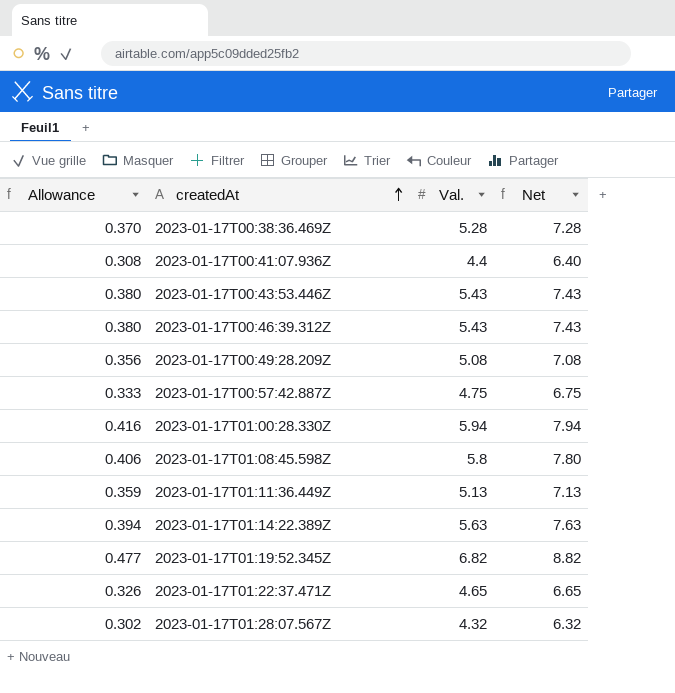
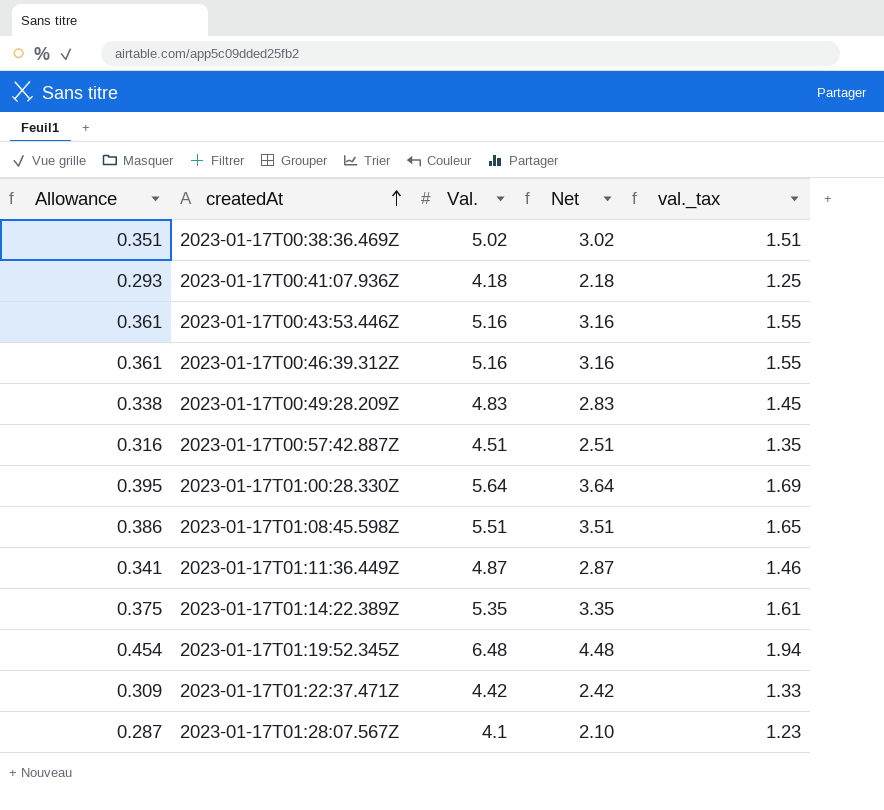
column Net | formula: [Val.] + 2 -> [Val.] - 2
column val._tax | formula: none -> [Val.] * 0.3
2023-01-17T00:38:36.469Z | Allowance: 0.370 -> 0.351
2023-01-17T00:38:36.469Z | Val.: 5.28 -> 5.02
2023-01-17T00:41:07.936Z | Allowance: 0.308 -> 0.293
2023-01-17T00:41:07.936Z | Val.: 4.4 -> 4.18
2023-01-17T00:43:53.446Z | Allowance: 0.380 -> 0.361
2023-01-17T00:43:53.446Z | Val.: 5.43 -> 5.16
2023-01-17T00:46:39.312Z | Allowance: 0.380 -> 0.361
2023-01-17T00:46:39.312Z | Val.: 5.43 -> 5.16
2023-01-17T00:49:28.209Z | Allowance: 0.356 -> 0.338
2023-01-17T00:49:28.209Z | Val.: 5.08 -> 4.83
2023-01-17T00:57:42.887Z | Allowance: 0.333 -> 0.316
2023-01-17T00:57:42.887Z | Val.: 4.75 -> 4.51
2023-01-17T01:00:28.330Z | Allowance: 0.416 -> 0.395
2023-01-17T01:00:28.330Z | Val.: 5.94 -> 5.64
2023-01-17T01:08:45.598Z | Allowance: 0.406 -> 0.386
2023-01-17T01:08:45.598Z | Val.: 5.8 -> 5.51
2023-01-17T01:11:36.449Z | Allowance: 0.359 -> 0.341
2023-01-17T01:11:36.449Z | Val.: 5.13 -> 4.87
2023-01-17T01:14:22.389Z | Allowance: 0.394 -> 0.375
2023-01-17T01:14:22.389Z | Val.: 5.63 -> 5.35
2023-01-17T01:19:52.345Z | Allowance: 0.477 -> 0.454
2023-01-17T01:19:52.345Z | Val.: 6.82 -> 6.48
2023-01-17T01:22:37.471Z | Allowance: 0.326 -> 0.309
2023-01-17T01:22:37.471Z | Val.: 4.65 -> 4.42
2023-01-17T01:28:07.567Z | Allowance: 0.302 -> 0.287
2023-01-17T01:28:07.567Z | Val.: 4.32 -> 4.1

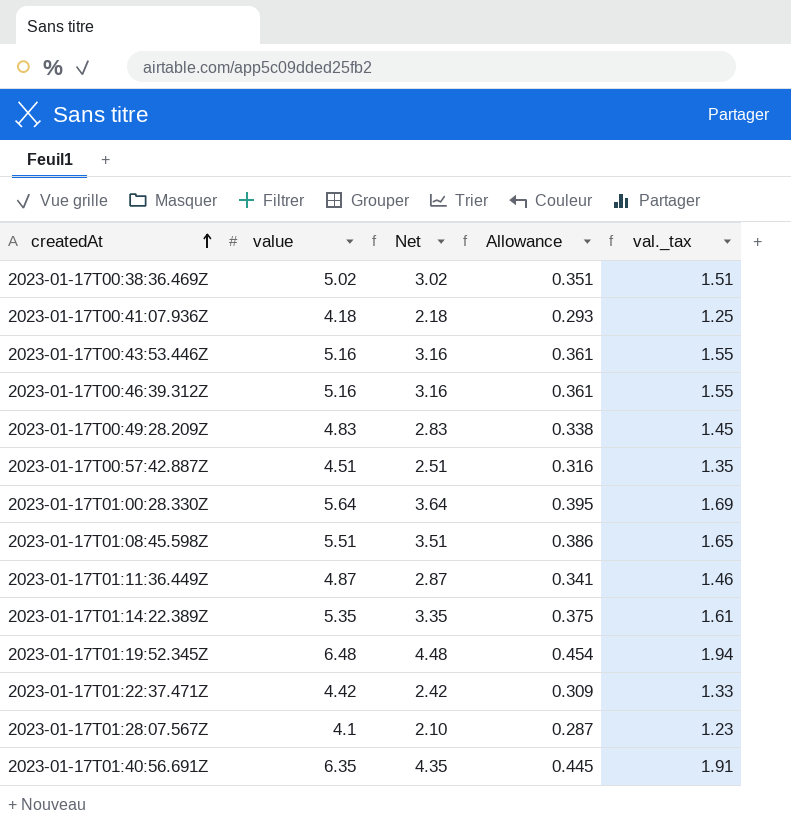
column name: Val. -> value
column Allowance | position: 1 -> 4
row 2023-01-17T01:40:56.691Z: none -> 6.35 | 4.35 | 0.445 | 1.91

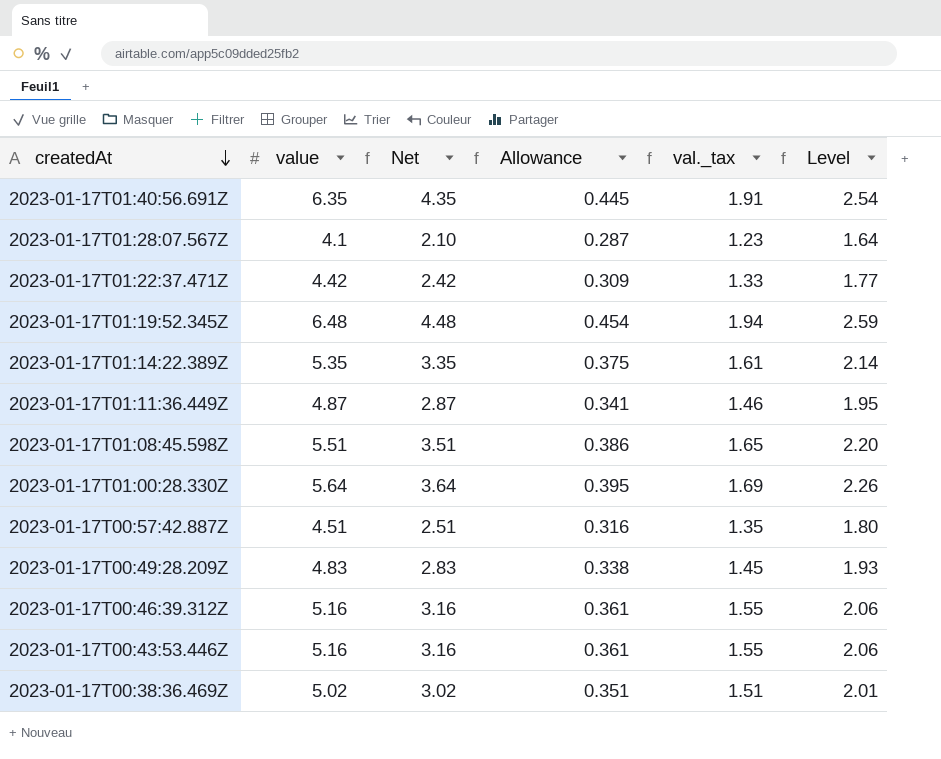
row order: createdAt ascending -> createdAt descending
column Level | formula: none -> [value] * 0.4
row 2023-01-17T00:41:07.936Z: 4.18 | 2.18 | 0.293 | 1.25 -> none

